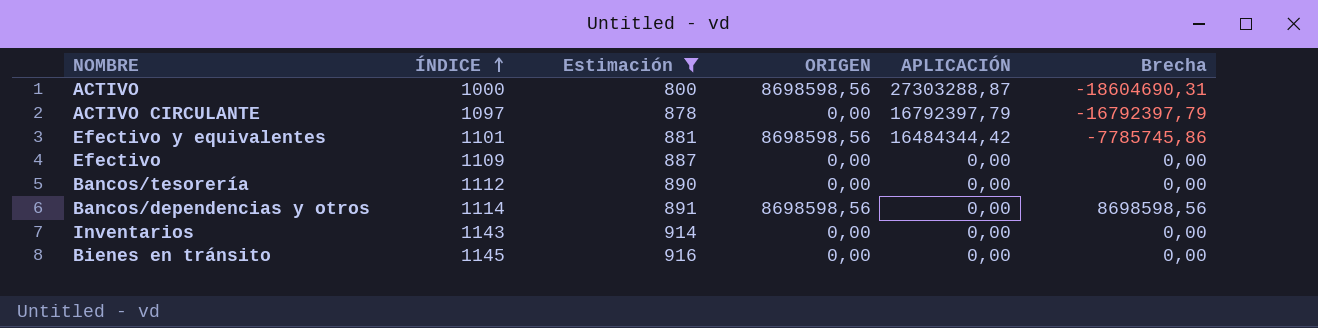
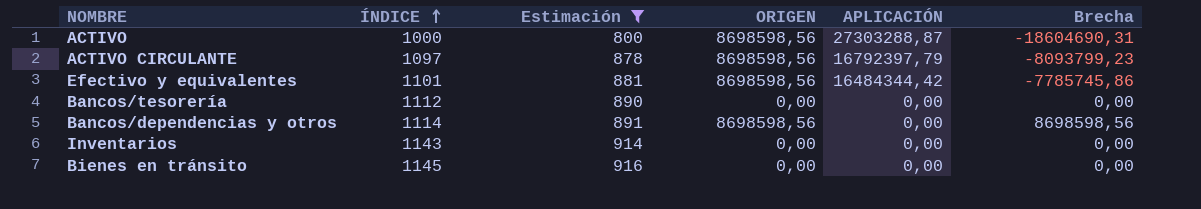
row Efectivo: 1109 | 887 | 0,00 | 0,00 | 0,00 -> none
ACTIVO CIRCULANTE | ORIGEN: 0,00 -> 8698598,56
ACTIVO CIRCULANTE | Brecha: -16792397,79 -> -8093799,23

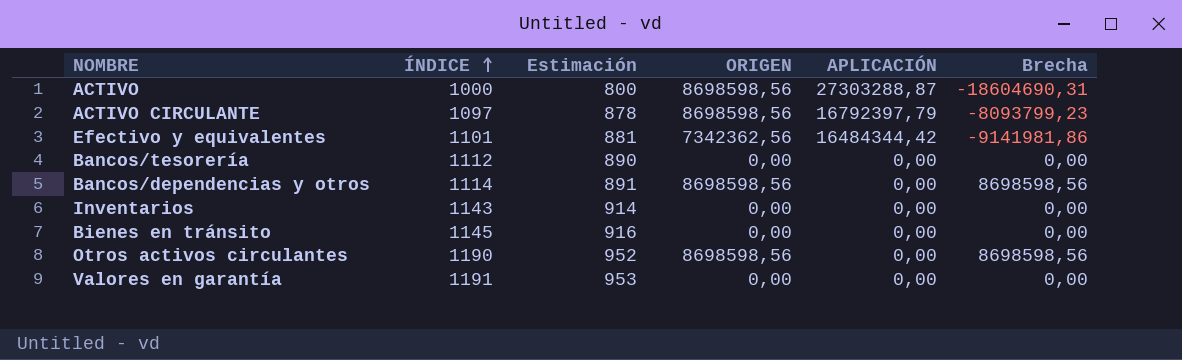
filter: Estimación <= 916 -> none
Efectivo y equivalentes | ORIGEN: 8698598,56 -> 7342362,56
Efectivo y equivalentes | Brecha: -7785745,86 -> -9141981,86

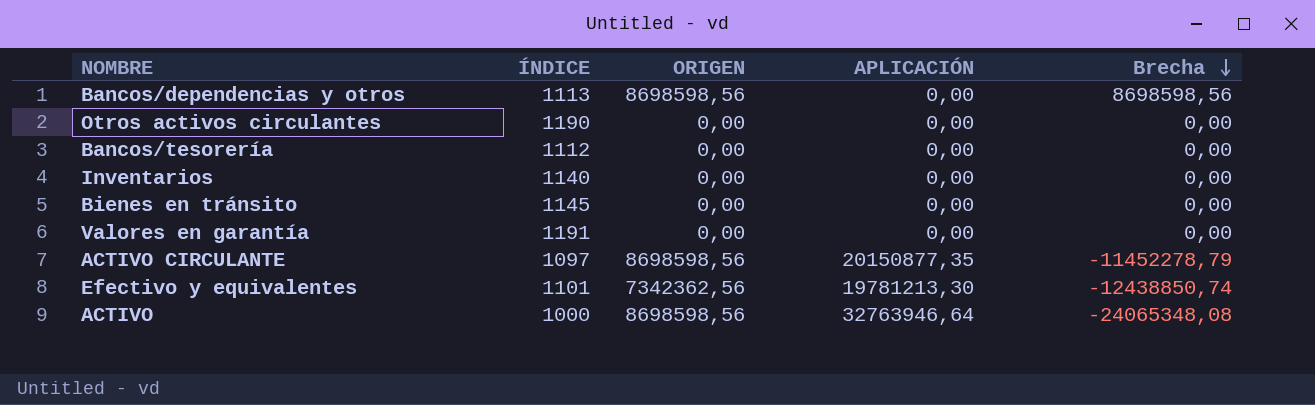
row order: ÍNDICE ascending -> Brecha descending
column Estimación | formula: [ÍNDICE] * 0,8 -> none
Bancos/dependencias y otros | ÍNDICE: 1114 -> 1113
Otros activos circulantes | ORIGEN: 8698598,56 -> 0,00
Otros activos circulantes | Brecha: 8698598,56 -> 0,00
Inventarios | ÍNDICE: 1143 -> 1140
ACTIVO CIRCULANTE | APLICACIÓN: 16792397,79 -> 20150877,35
ACTIVO CIRCULANTE | Brecha: -8093799,23 -> -11452278,79
Efectivo y equivalentes | APLICACIÓN: 16484344,42 -> 19781213,30
Efectivo y equivalentes | Brecha: -9141981,86 -> -12438850,74
ACTIVO | APLICACIÓN: 27303288,87 -> 32763946,64
ACTIVO | Brecha: -18604690,31 -> -24065348,08

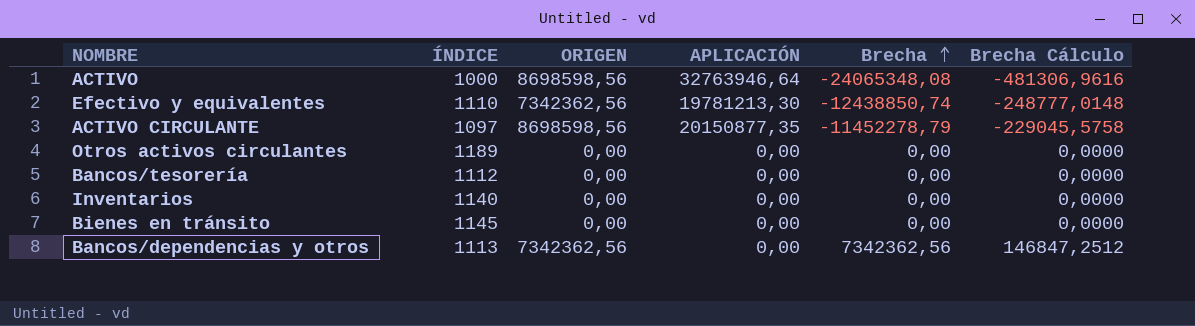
row order: Brecha descending -> Brecha ascending
column Brecha Cálculo | formula: none -> [Brecha] * 0,02
row Valores en garantía: 1191 | 0,00 | 0,00 | 0,00 -> none
Efectivo y equivalentes | ÍNDICE: 1101 -> 1110
Otros activos circulantes | ÍNDICE: 1190 -> 1189
Bancos/dependencias y otros | ORIGEN: 8698598,56 -> 7342362,56
Bancos/dependencias y otros | Brecha: 8698598,56 -> 7342362,56

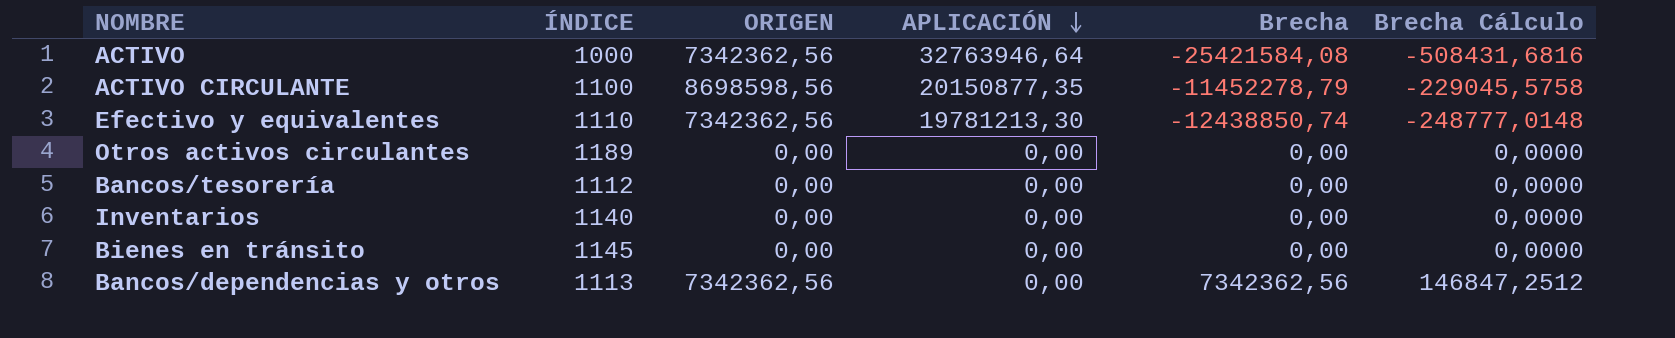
row order: Brecha ascending -> APLICACIÓN descending
ACTIVO | ORIGEN: 8698598,56 -> 7342362,56
ACTIVO | Brecha: -24065348,08 -> -25421584,08
ACTIVO | Brecha Cálculo: -481306,9616 -> -508431,6816
ACTIVO CIRCULANTE | ÍNDICE: 1097 -> 1100

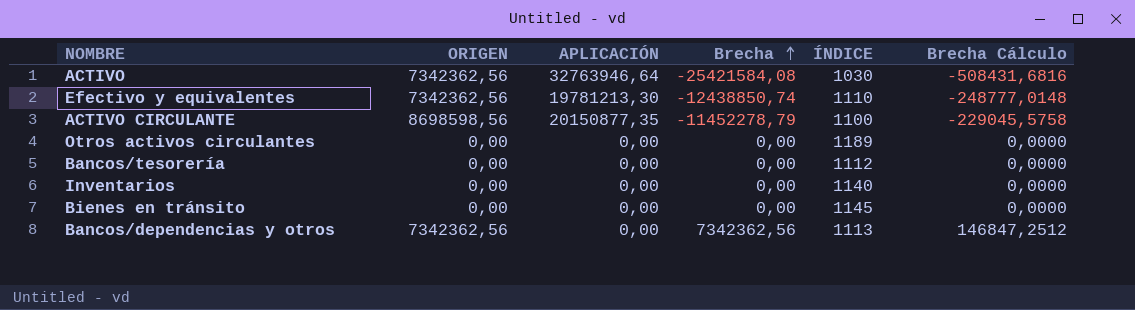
row order: APLICACIÓN descending -> Brecha ascending
column ÍNDICE | position: 2 -> 5
ACTIVO | ÍNDICE: 1000 -> 1030

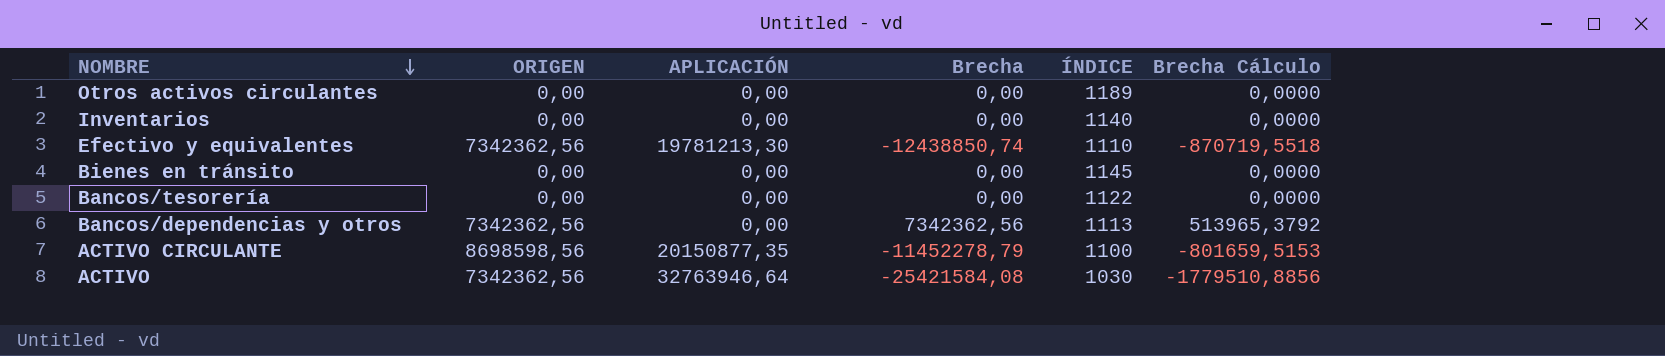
row order: Brecha ascending -> NOMBRE descending
column Brecha Cálculo | formula: [Brecha] * 0,02 -> [Brecha] * 0,07
Bancos/tesorería | ÍNDICE: 1112 -> 1122

